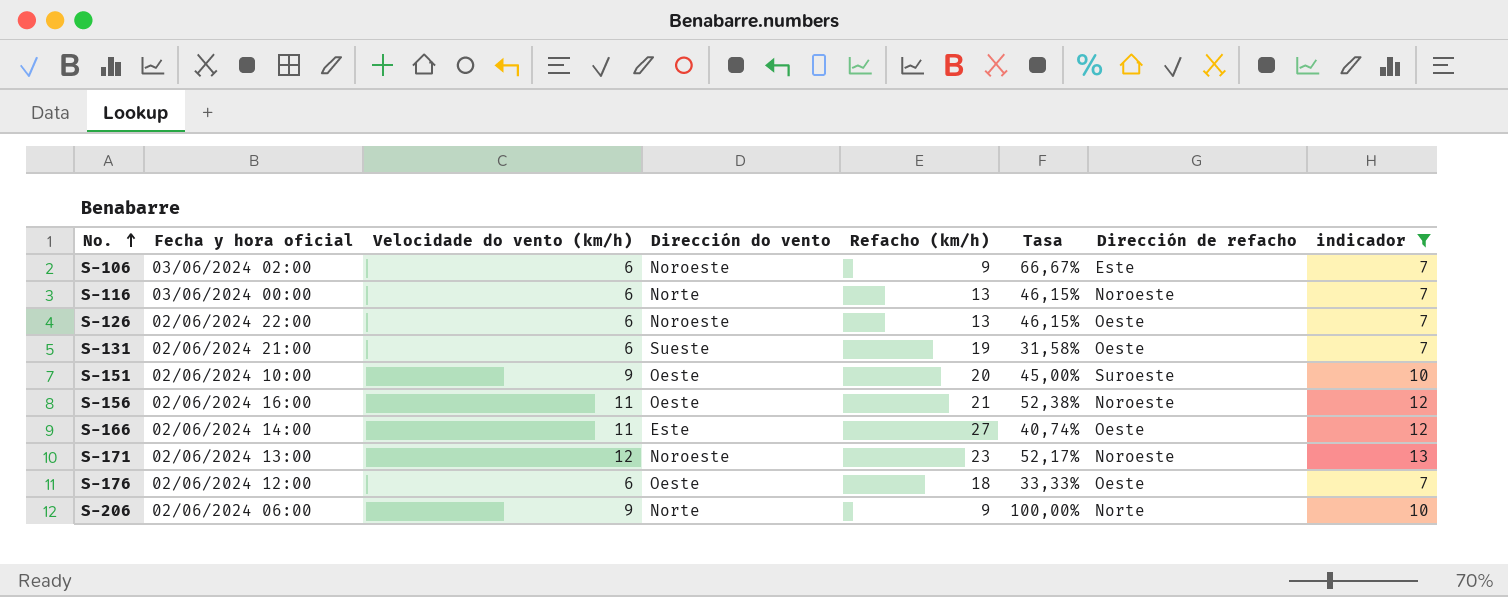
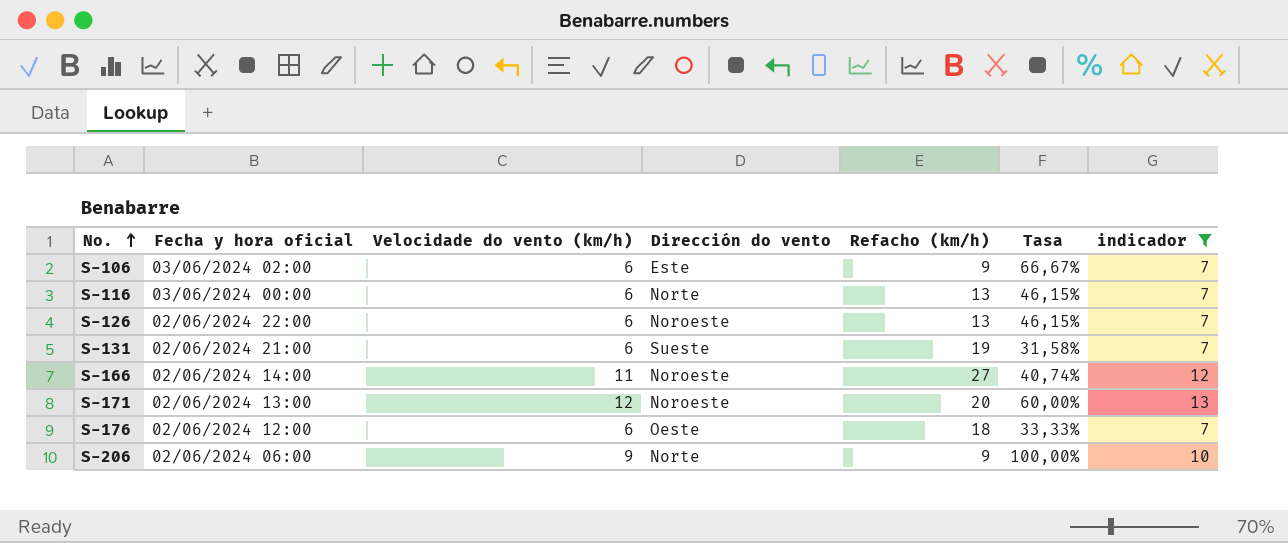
column Dirección de refacho | position: 7 -> none
row S-151: 02/06/2024 10:00 | 9 | Oeste | 20 | 45,00% | Suroeste | 10 -> none
row S-156: 02/06/2024 16:00 | 11 | Oeste | 21 | 52,38% | Noroeste | 12 -> none
S-106 | Dirección do vento: Noroeste -> Este
S-166 | Dirección do vento: Este -> Noroeste
S-171 | Refacho (km/h): 23 -> 20
S-171 | Tasa: 52,17% -> 60,00%

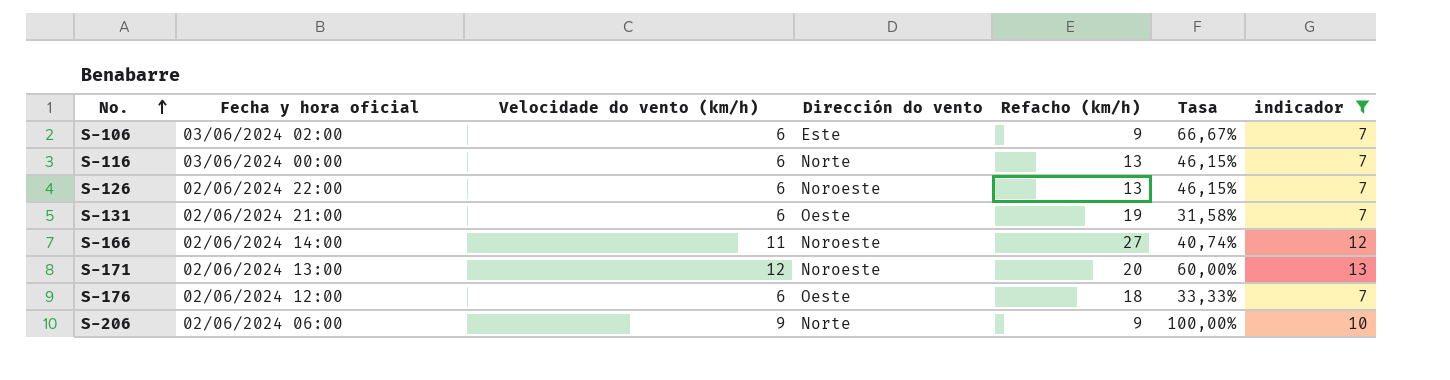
S-131 | Dirección do vento: Sueste -> Oeste

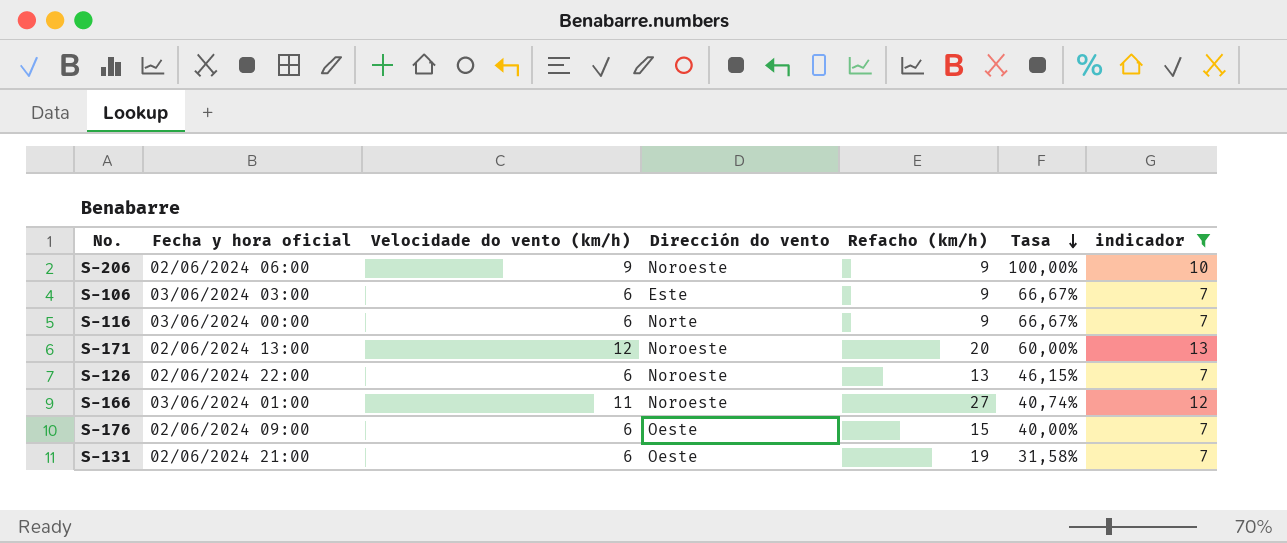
row order: No. ascending -> Tasa descending
S-206 | Dirección do vento: Norte -> Noroeste
S-106 | Fecha y hora oficial: 03/06/2024 02:00 -> 03/06/2024 03:00
S-116 | Refacho (km/h): 13 -> 9
S-116 | Tasa: 46,15% -> 66,67%
S-166 | Fecha y hora oficial: 02/06/2024 14:00 -> 03/06/2024 01:00
S-176 | Fecha y hora oficial: 02/06/2024 12:00 -> 02/06/2024 09:00
S-176 | Refacho (km/h): 18 -> 15
S-176 | Tasa: 33,33% -> 40,00%

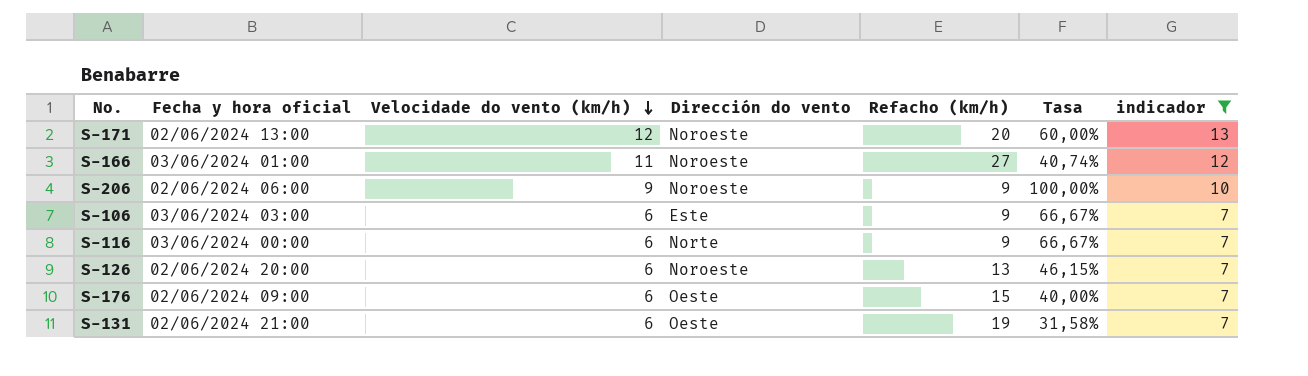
row order: Tasa descending -> Velocidade do vento (km/h) descending
S-126 | Fecha y hora oficial: 02/06/2024 22:00 -> 02/06/2024 20:00

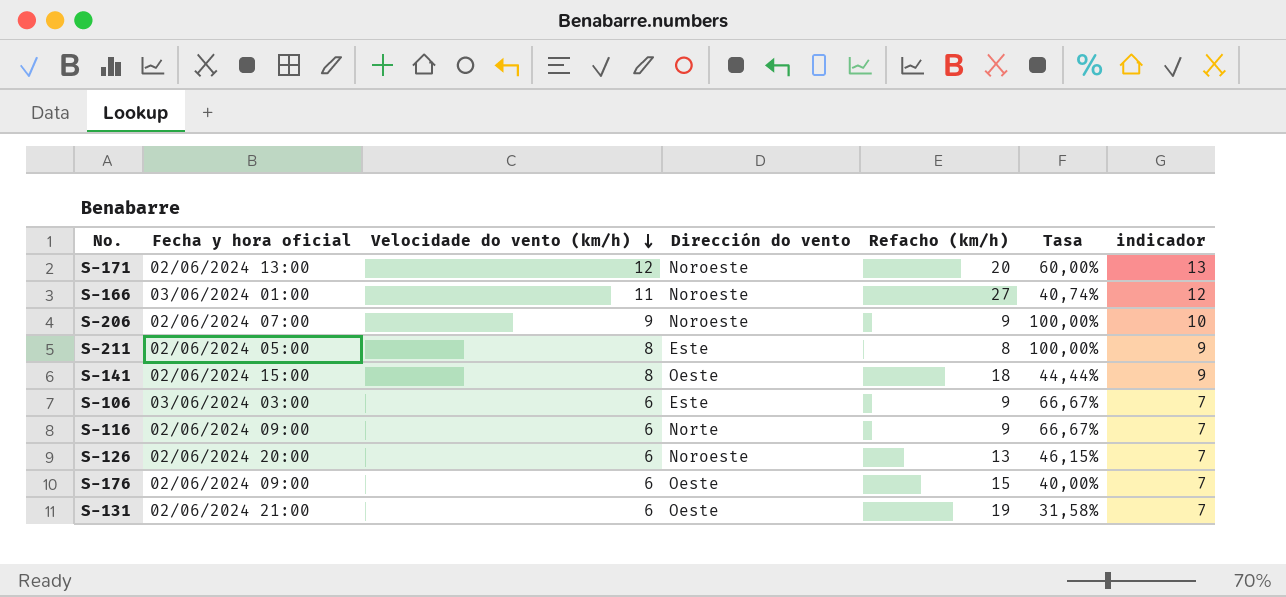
filter: indicador != 9 -> none
S-206 | Fecha y hora oficial: 02/06/2024 06:00 -> 02/06/2024 07:00
S-116 | Fecha y hora oficial: 03/06/2024 00:00 -> 02/06/2024 09:00

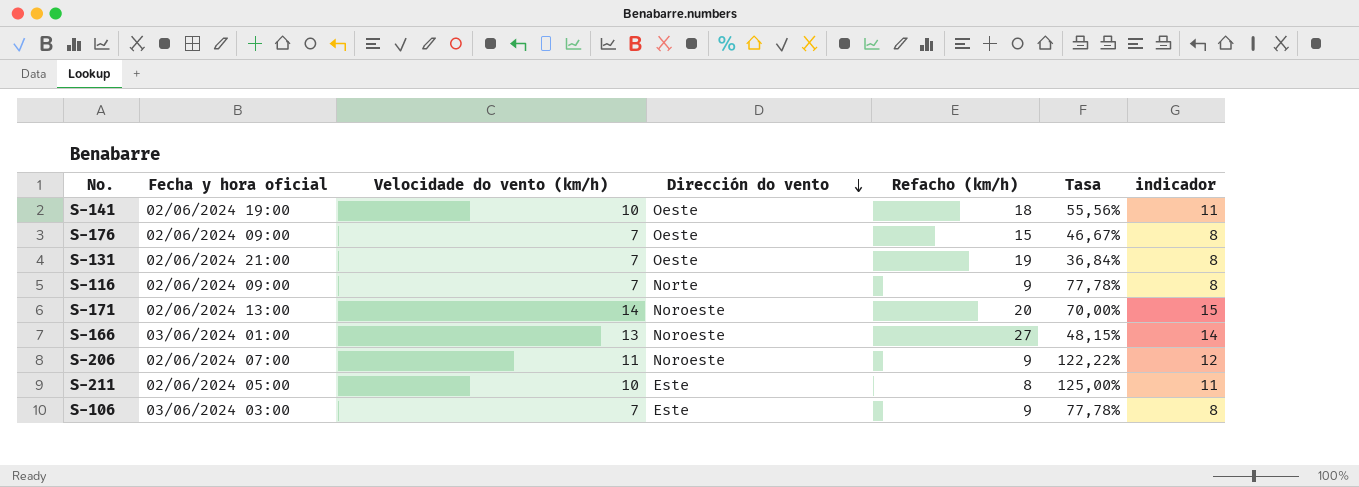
row order: Velocidade do vento (km/h) descending -> Dirección do vento descending
row S-126: 02/06/2024 20:00 | 6 | Noroeste | 13 | 46,15% | 7 -> none
S-141 | Fecha y hora oficial: 02/06/2024 15:00 -> 02/06/2024 19:00
S-141 | Velocidade do vento (km/h): 8 -> 10
S-141 | Tasa: 44,44% -> 55,56%
S-141 | indicador: 9 -> 11
S-176 | Velocidade do vento (km/h): 6 -> 7
S-176 | Tasa: 40,00% -> 46,67%
S-176 | indicador: 7 -> 8
S-131 | Velocidade do vento (km/h): 6 -> 7
S-131 | Tasa: 31,58% -> 36,84%
S-131 | indicador: 7 -> 8
S-116 | Velocidade do vento (km/h): 6 -> 7
S-116 | Tasa: 66,67% -> 77,78%
S-116 | indicador: 7 -> 8
S-171 | Velocidade do vento (km/h): 12 -> 14
S-171 | Tasa: 60,00% -> 70,00%
S-171 | indicador: 13 -> 15
S-166 | Velocidade do vento (km/h): 11 -> 13
S-166 | Tasa: 40,74% -> 48,15%
S-166 | indicador: 12 -> 14
S-206 | Velocidade do vento (km/h): 9 -> 11
S-206 | Tasa: 100,00% -> 122,22%
S-206 | indicador: 10 -> 12
S-211 | Velocidade do vento (km/h): 8 -> 10
S-211 | Tasa: 100,00% -> 125,00%
S-211 | indicador: 9 -> 11
S-106 | Velocidade do vento (km/h): 6 -> 7
S-106 | Tasa: 66,67% -> 77,78%
S-106 | indicador: 7 -> 8

